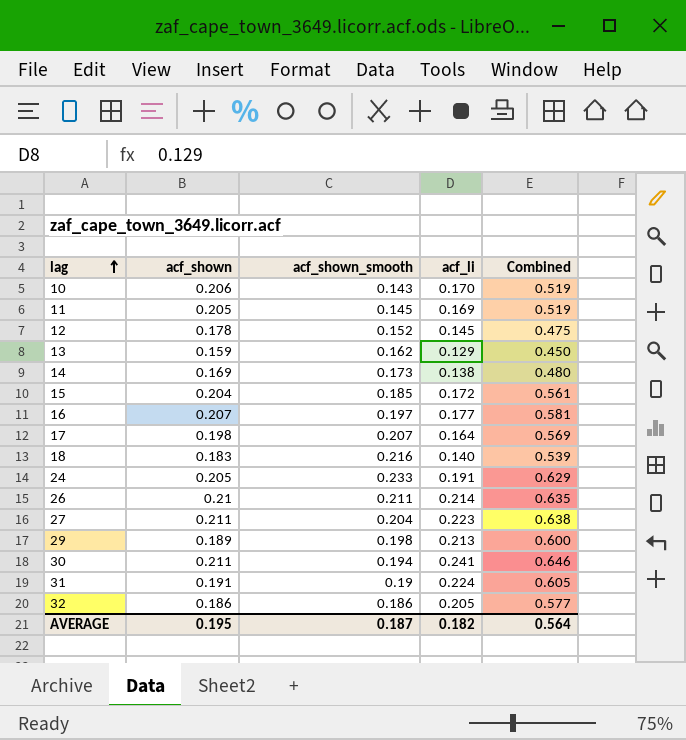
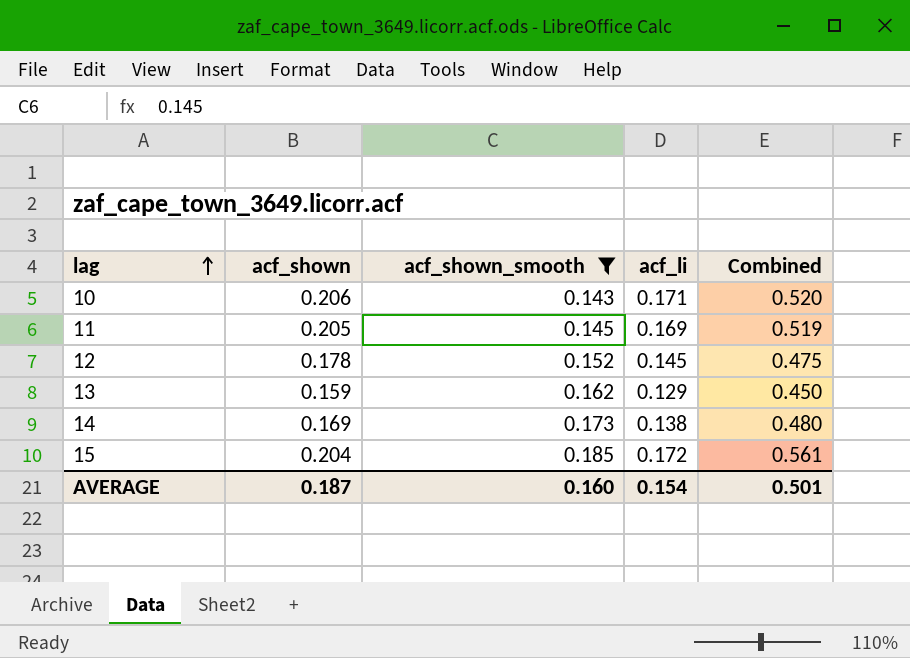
filter: none -> acf_shown_smooth <= 0.185
10 | acf_li: 0.170 -> 0.171
10 | Combined: 0.519 -> 0.520
AVERAGE | acf_shown: 0.195 -> 0.187
AVERAGE | acf_shown_smooth: 0.187 -> 0.160
AVERAGE | acf_li: 0.182 -> 0.154
AVERAGE | Combined: 0.564 -> 0.501

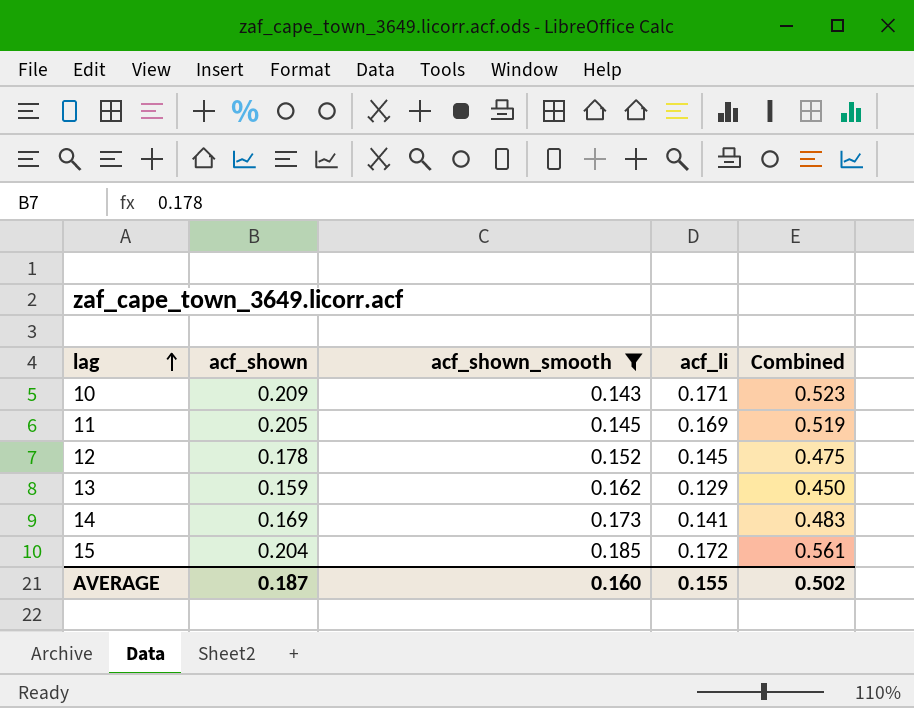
10 | acf_shown: 0.206 -> 0.209
10 | Combined: 0.520 -> 0.523
14 | acf_li: 0.138 -> 0.141
14 | Combined: 0.480 -> 0.483
AVERAGE | acf_li: 0.154 -> 0.155
AVERAGE | Combined: 0.501 -> 0.502

